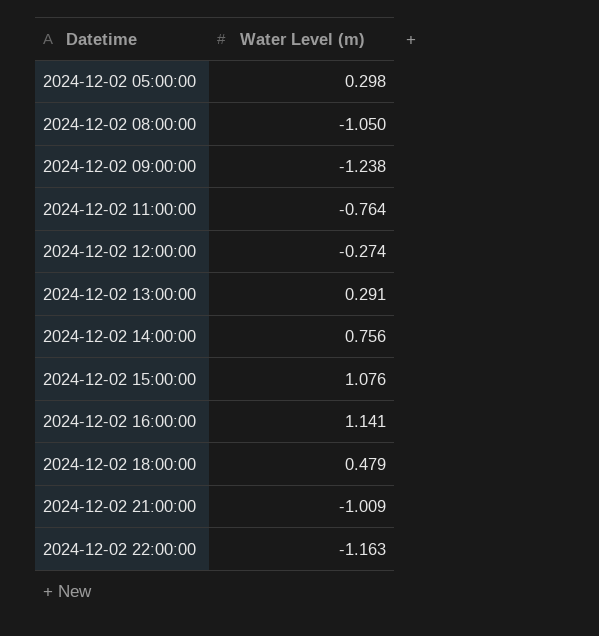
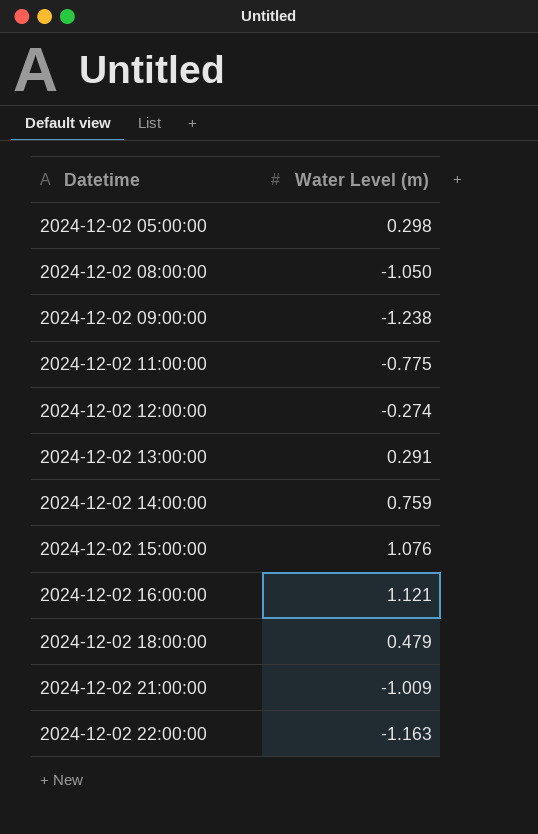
2024-12-02 11:00:00 | Water Level (m): -0.764 -> -0.775
2024-12-02 14:00:00 | Water Level (m): 0.756 -> 0.759
2024-12-02 16:00:00 | Water Level (m): 1.141 -> 1.121

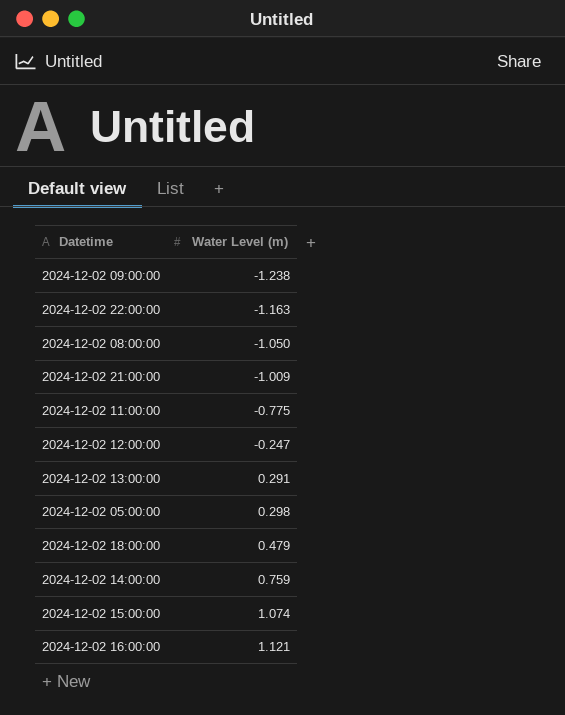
row order: Datetime ascending -> Water Level (m) ascending
2024-12-02 12:00:00 | Water Level (m): -0.274 -> -0.247
2024-12-02 15:00:00 | Water Level (m): 1.076 -> 1.074

